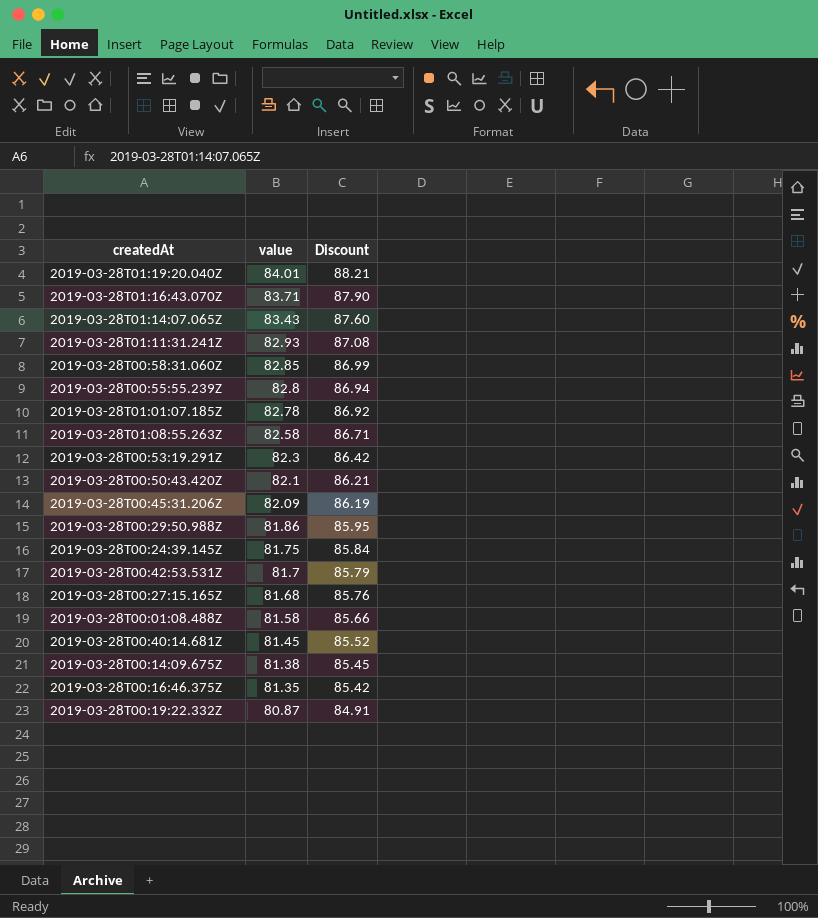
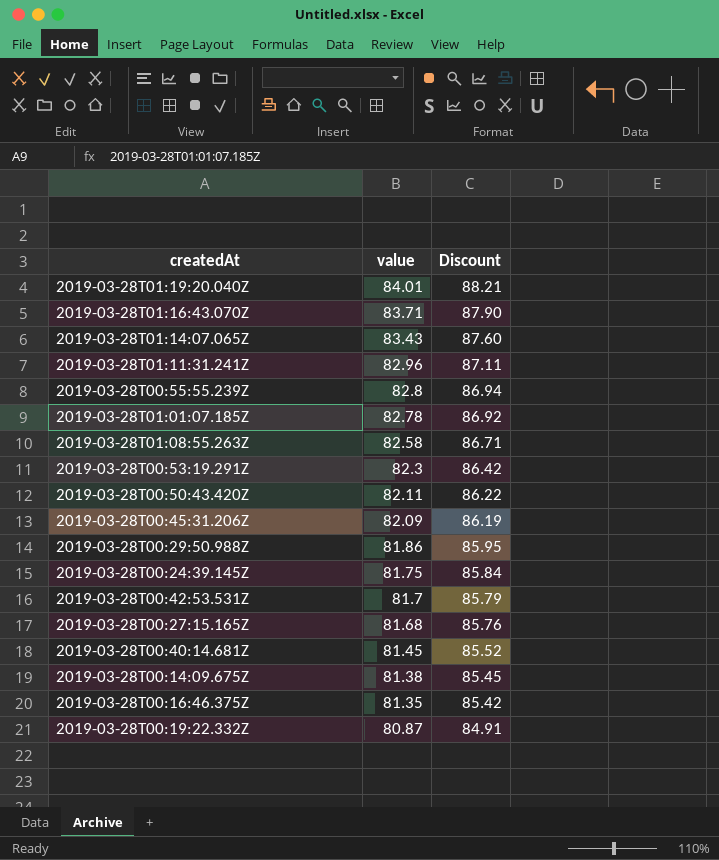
row 2019-03-28T00:58:31.060Z: 82.85 | 86.99 -> none
row 2019-03-28T00:01:08.488Z: 81.58 | 85.66 -> none
2019-03-28T01:11:31.241Z | value: 82.93 -> 82.96
2019-03-28T01:11:31.241Z | Discount: 87.08 -> 87.11
2019-03-28T00:50:43.420Z | value: 82.1 -> 82.11
2019-03-28T00:50:43.420Z | Discount: 86.21 -> 86.22

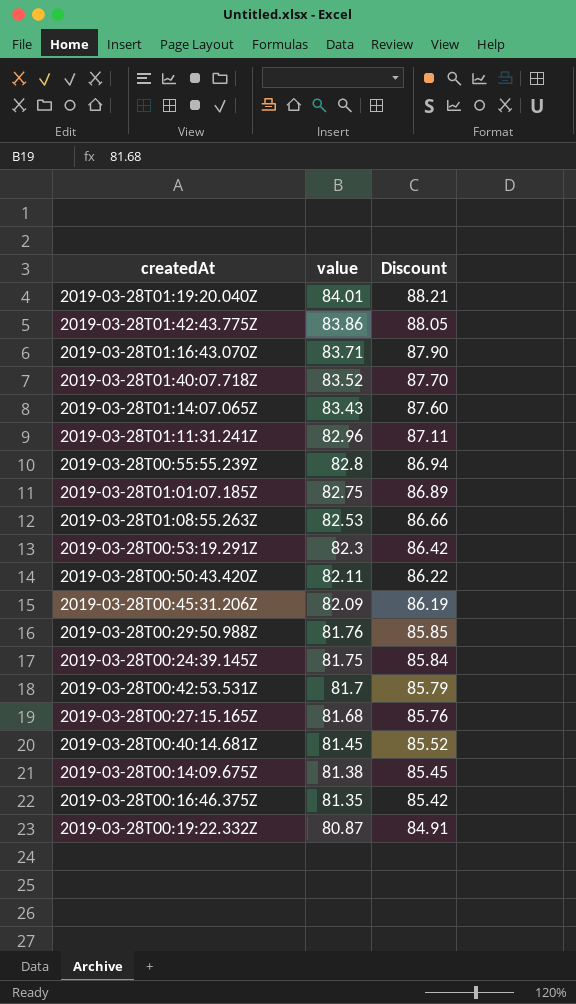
row 2019-03-28T01:42:43.775Z: none -> 83.86 | 88.05
row 2019-03-28T01:40:07.718Z: none -> 83.52 | 87.70
2019-03-28T01:01:07.185Z | value: 82.78 -> 82.75
2019-03-28T01:01:07.185Z | Discount: 86.92 -> 86.89
2019-03-28T01:08:55.263Z | value: 82.58 -> 82.53
2019-03-28T01:08:55.263Z | Discount: 86.71 -> 86.66
2019-03-28T00:29:50.988Z | value: 81.86 -> 81.76
2019-03-28T00:29:50.988Z | Discount: 85.95 -> 85.85

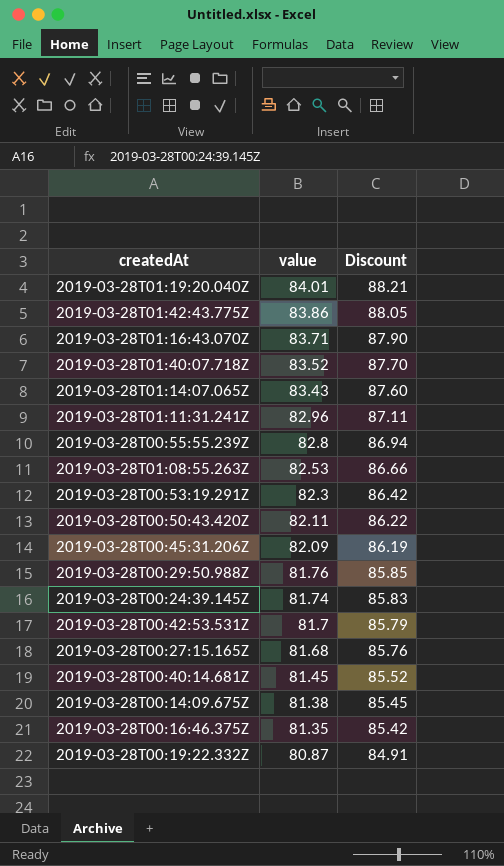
row 2019-03-28T01:01:07.185Z: 82.75 | 86.89 -> none
2019-03-28T00:24:39.145Z | value: 81.75 -> 81.74
2019-03-28T00:24:39.145Z | Discount: 85.84 -> 85.83

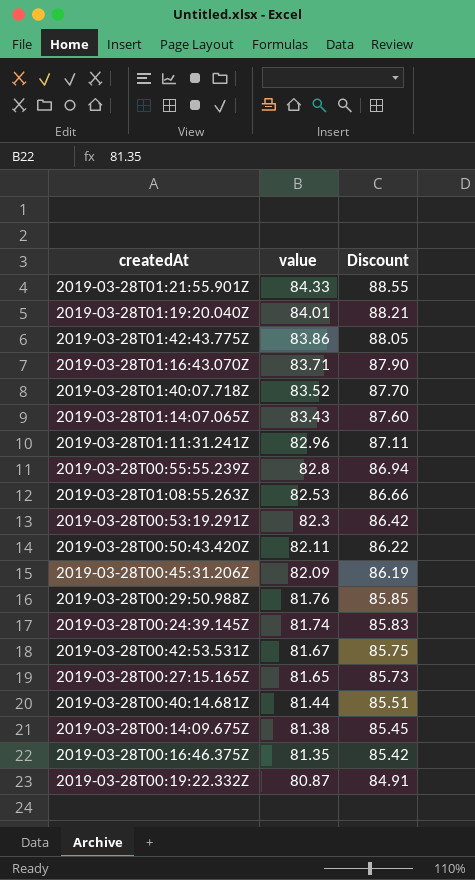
row 2019-03-28T01:21:55.901Z: none -> 84.33 | 88.55
2019-03-28T00:42:53.531Z | value: 81.7 -> 81.67
2019-03-28T00:42:53.531Z | Discount: 85.79 -> 85.75
2019-03-28T00:27:15.165Z | value: 81.68 -> 81.65
2019-03-28T00:27:15.165Z | Discount: 85.76 -> 85.73
2019-03-28T00:40:14.681Z | value: 81.45 -> 81.44
2019-03-28T00:40:14.681Z | Discount: 85.52 -> 85.51

